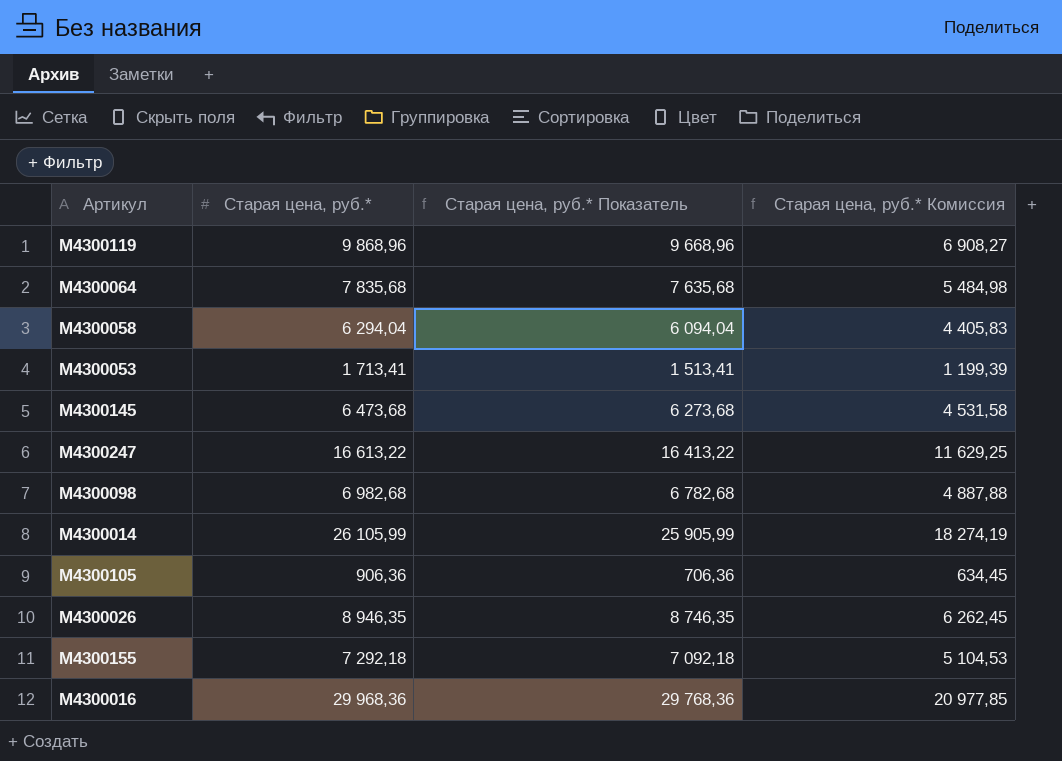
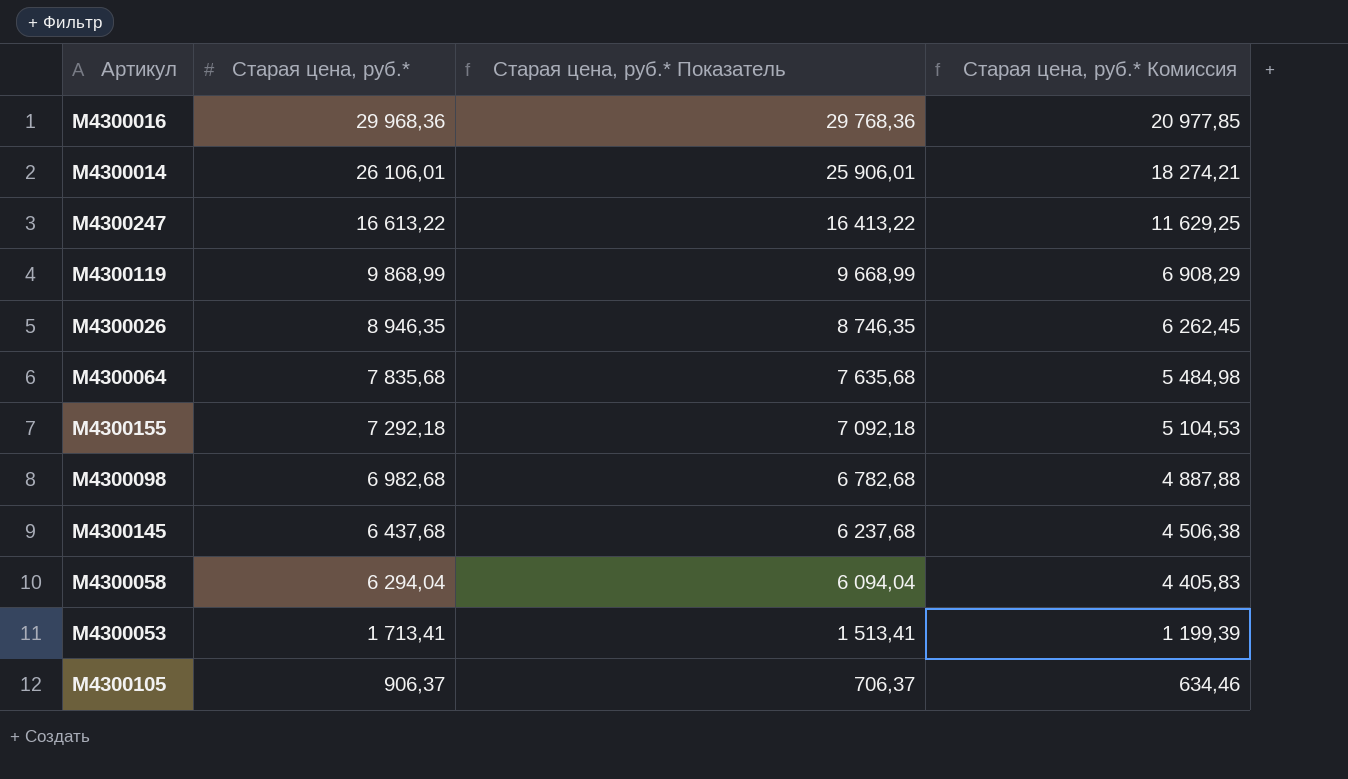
row order: none -> Старая цена, руб.* descending
M4300014 | Старая цена, руб.*: 26 105,99 -> 26 106,01
M4300014 | Старая цена, руб.* Показатель: 25 905,99 -> 25 906,01
M4300014 | Старая цена, руб.* Комиссия: 18 274,19 -> 18 274,21
M4300119 | Старая цена, руб.*: 9 868,96 -> 9 868,99
M4300119 | Старая цена, руб.* Показатель: 9 668,96 -> 9 668,99
M4300119 | Старая цена, руб.* Комиссия: 6 908,27 -> 6 908,29
M4300145 | Старая цена, руб.*: 6 473,68 -> 6 437,68
M4300145 | Старая цена, руб.* Показатель: 6 273,68 -> 6 237,68
M4300145 | Старая цена, руб.* Комиссия: 4 531,58 -> 4 506,38
M4300105 | Старая цена, руб.*: 906,36 -> 906,37
M4300105 | Старая цена, руб.* Показатель: 706,36 -> 706,37
M4300105 | Старая цена, руб.* Комиссия: 634,45 -> 634,46

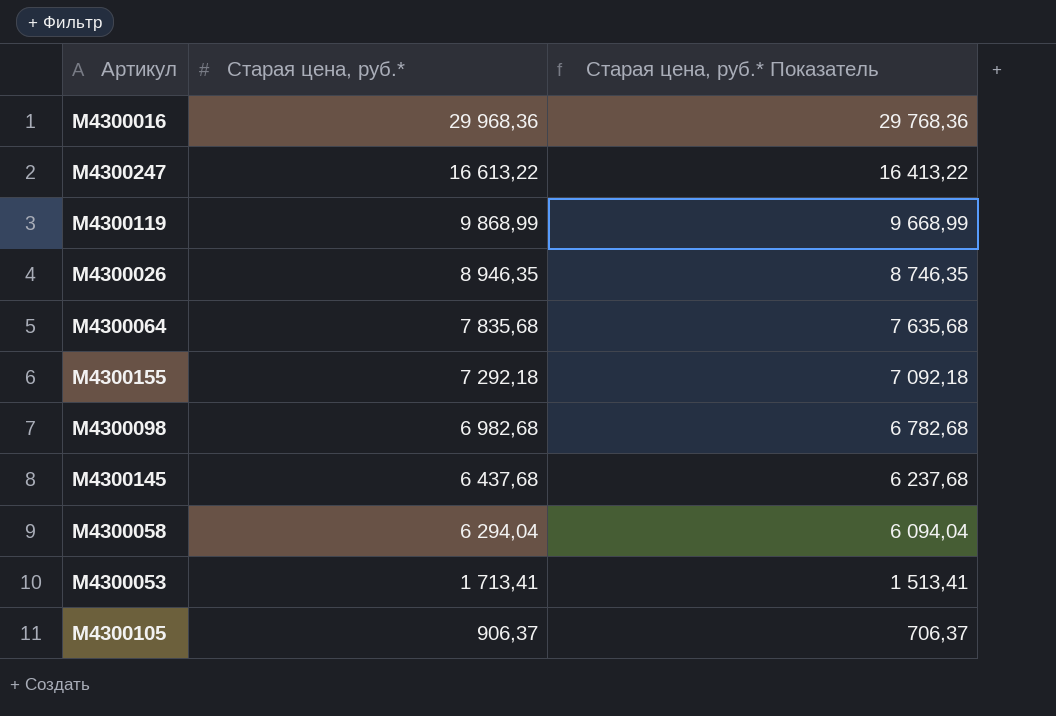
column Старая цена, руб.* Комиссия | formula: [Старая цена, руб.*] * 0,7 -> none
row M4300014: 26 106,01 | 25 906,01 | 18 274,21 -> none

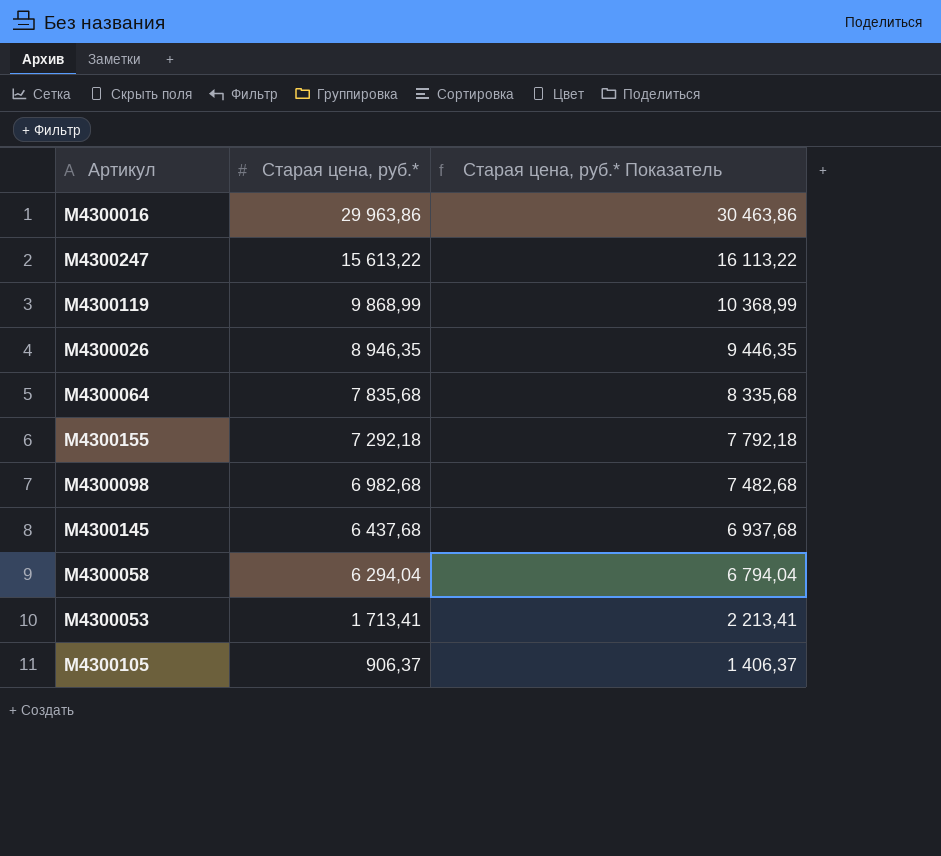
column Старая цена, руб.* Показатель | formula: [Старая цена, руб.*] - 200 -> [Старая цена, руб.*] + 500
M4300016 | Старая цена, руб.*: 29 968,36 -> 29 963,86
M4300247 | Старая цена, руб.*: 16 613,22 -> 15 613,22

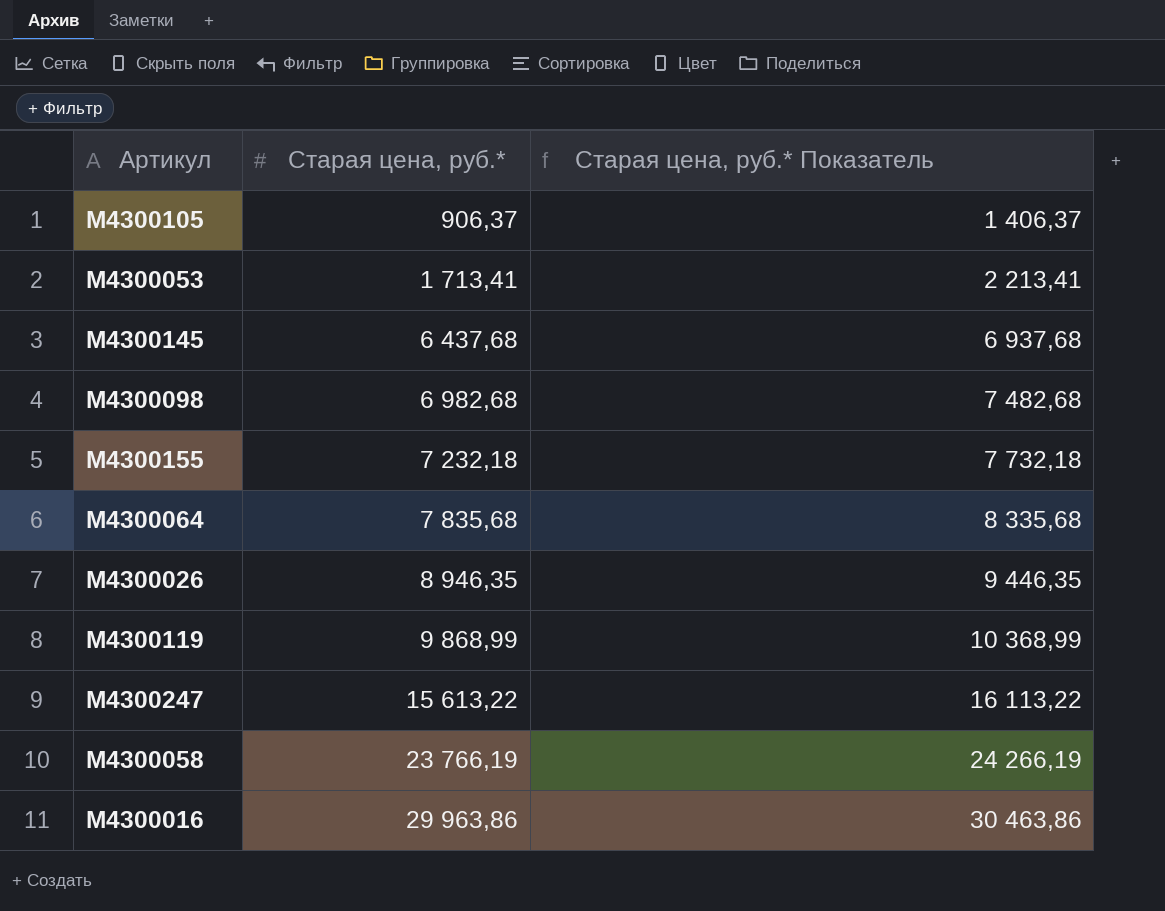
row order: Старая цена, руб.* descending -> Старая цена, руб.* ascending
M4300155 | Старая цена, руб.*: 7 292,18 -> 7 232,18
M4300155 | Старая цена, руб.* Показатель: 7 792,18 -> 7 732,18
M4300058 | Старая цена, руб.*: 6 294,04 -> 23 766,19
M4300058 | Старая цена, руб.* Показатель: 6 794,04 -> 24 266,19

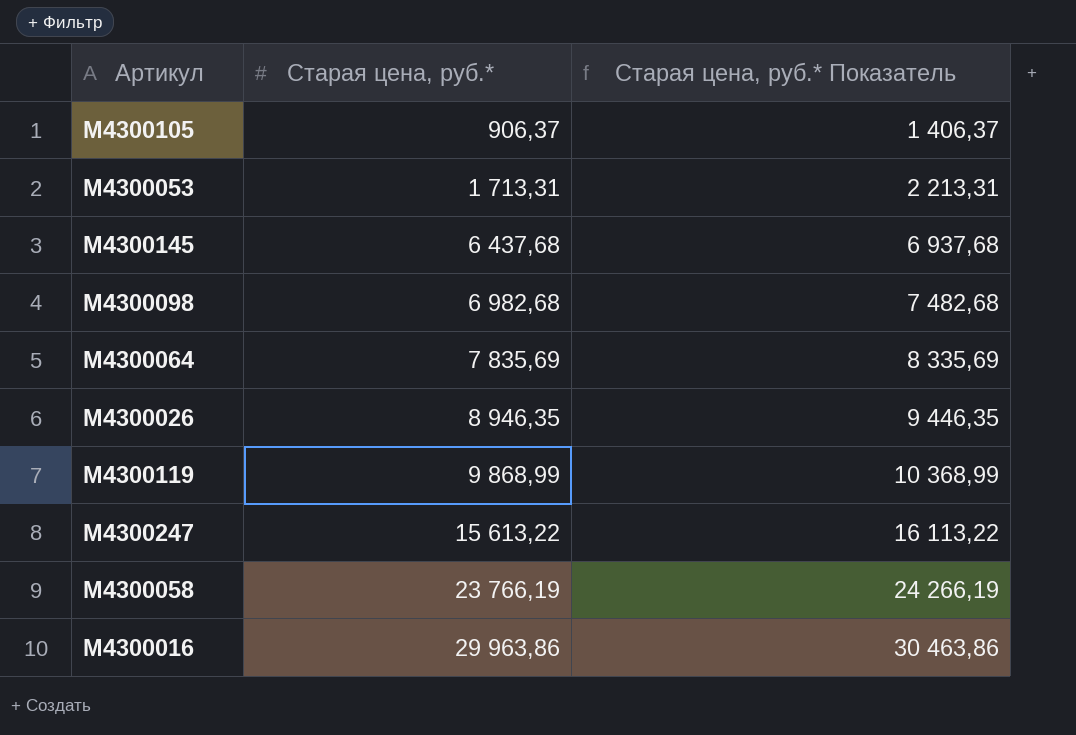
row M4300155: 7 232,18 | 7 732,18 -> none
M4300053 | Старая цена, руб.*: 1 713,41 -> 1 713,31
M4300053 | Старая цена, руб.* Показатель: 2 213,41 -> 2 213,31
M4300064 | Старая цена, руб.*: 7 835,68 -> 7 835,69
M4300064 | Старая цена, руб.* Показатель: 8 335,68 -> 8 335,69

